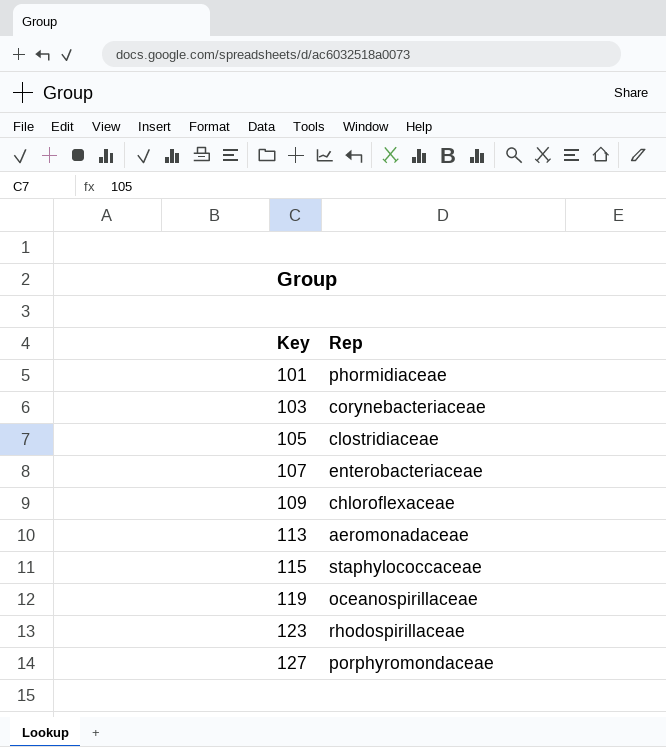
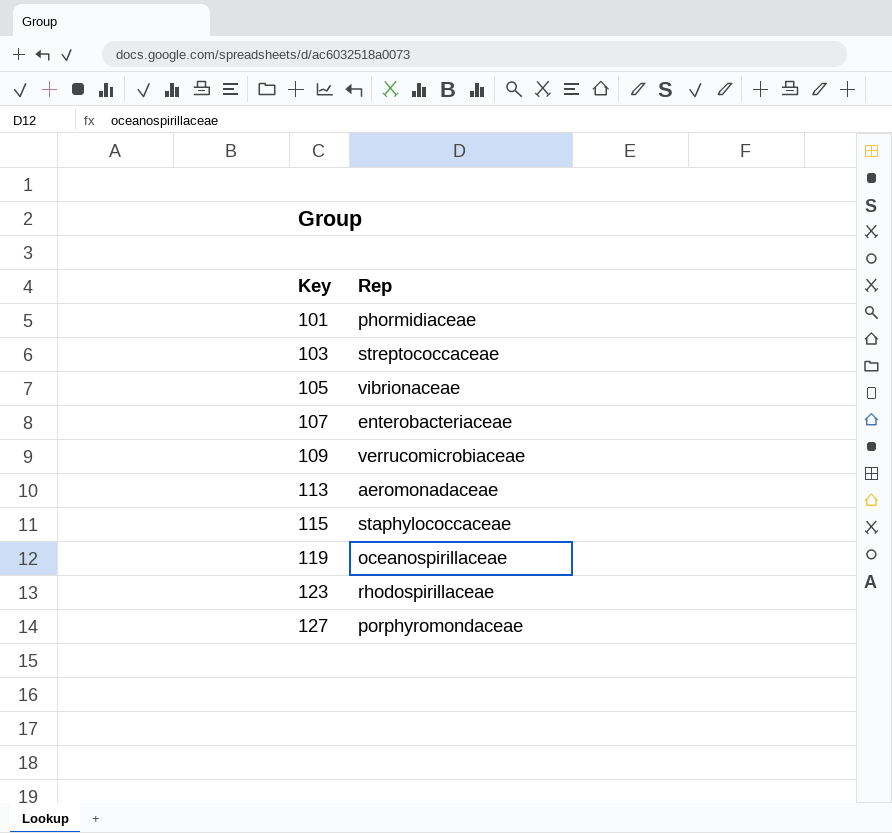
103 | Rep: corynebacteriaceae -> streptococcaceae
105 | Rep: clostridiaceae -> vibrionaceae
109 | Rep: chloroflexaceae -> verrucomicrobiaceae

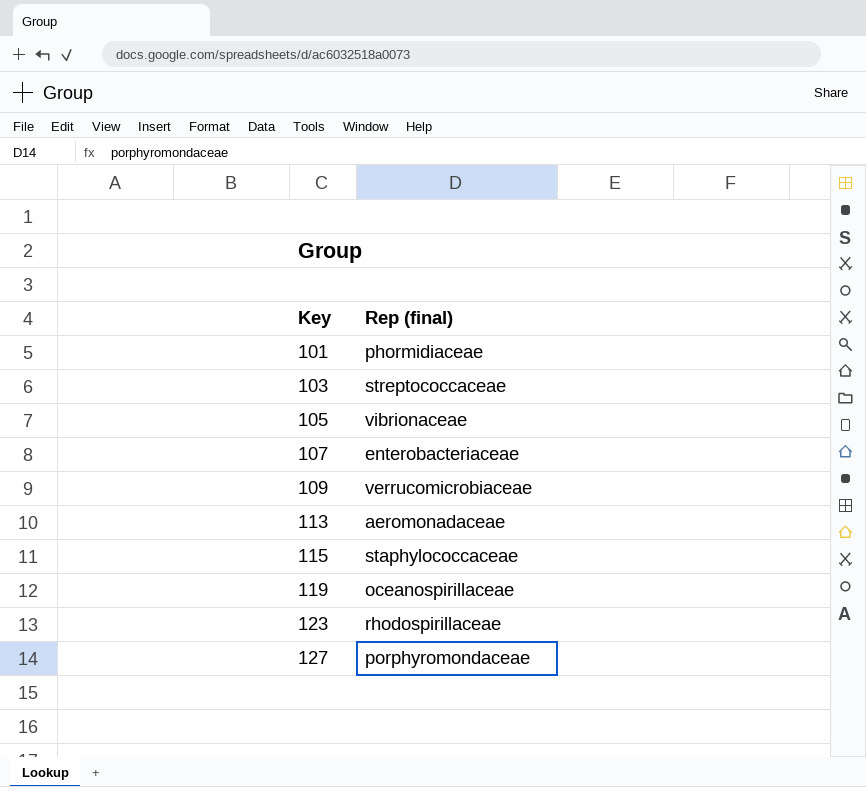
column name: Rep -> Rep (final)

